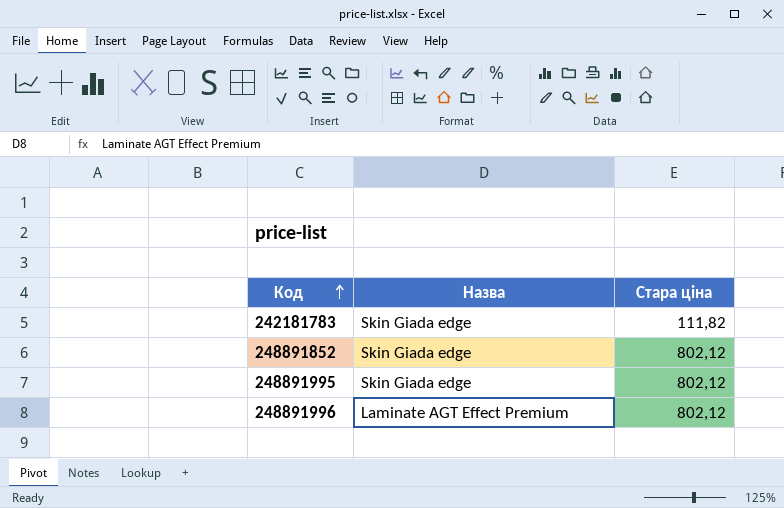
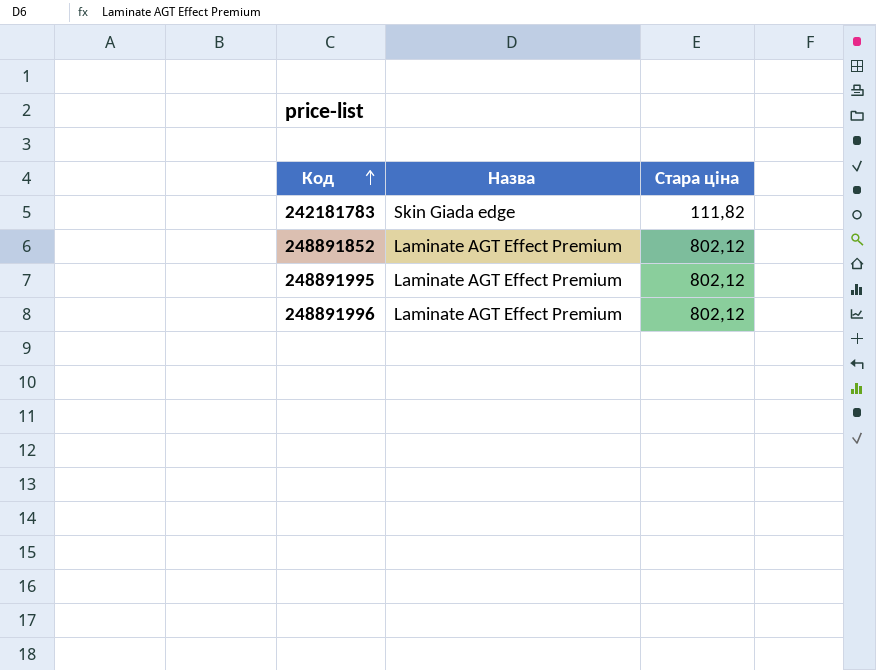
248891852 | Назва: Skin Giada edge -> Laminate AGT Effect Premium
248891995 | Назва: Skin Giada edge -> Laminate AGT Effect Premium

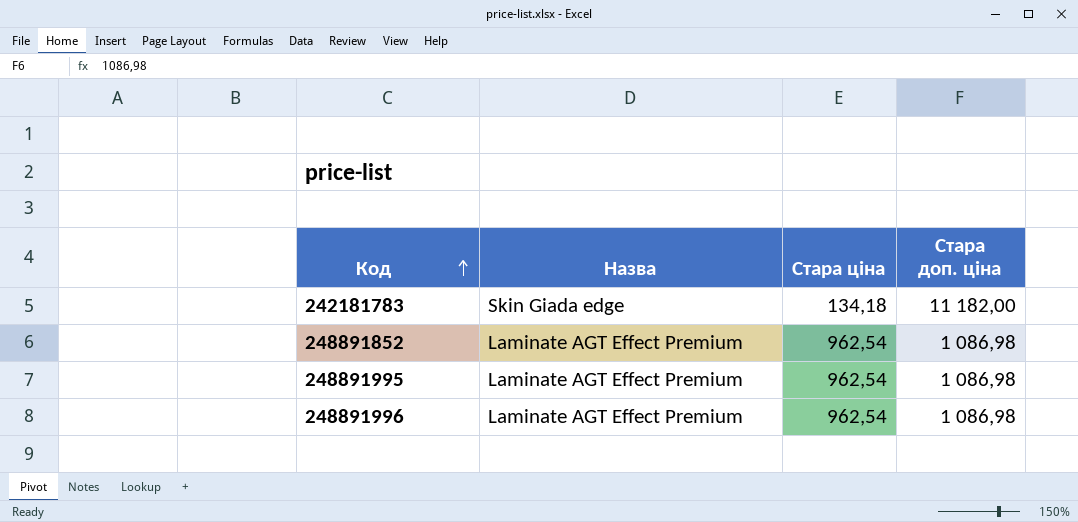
column Стара доп. ціна | position: none -> 4
242181783 | Стара ціна: 111,82 -> 134,18
248891852 | Стара ціна: 802,12 -> 962,54
248891995 | Стара ціна: 802,12 -> 962,54
248891996 | Стара ціна: 802,12 -> 962,54

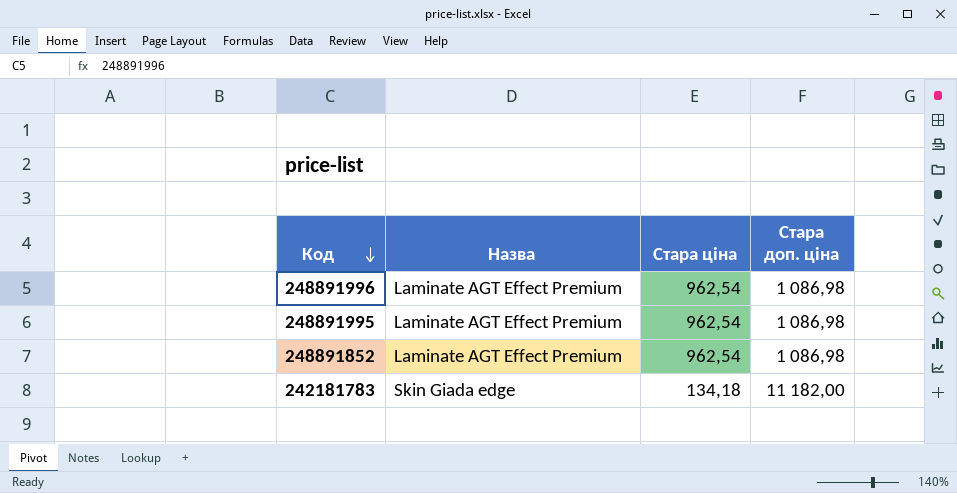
row order: Код ascending -> Код descending

